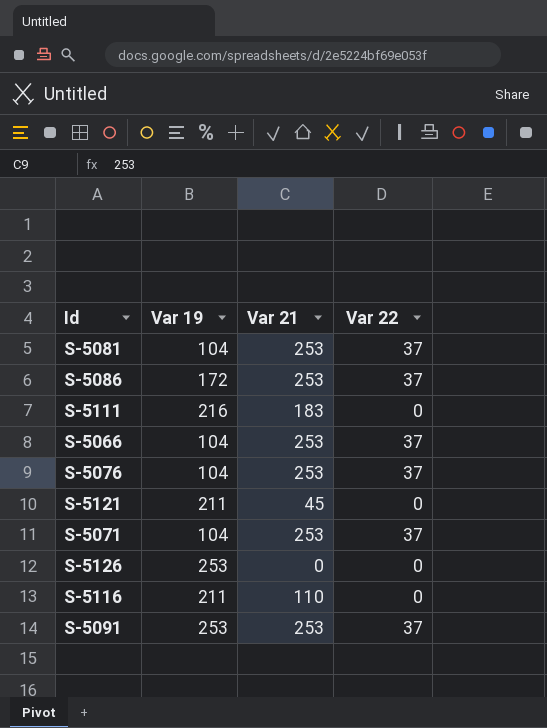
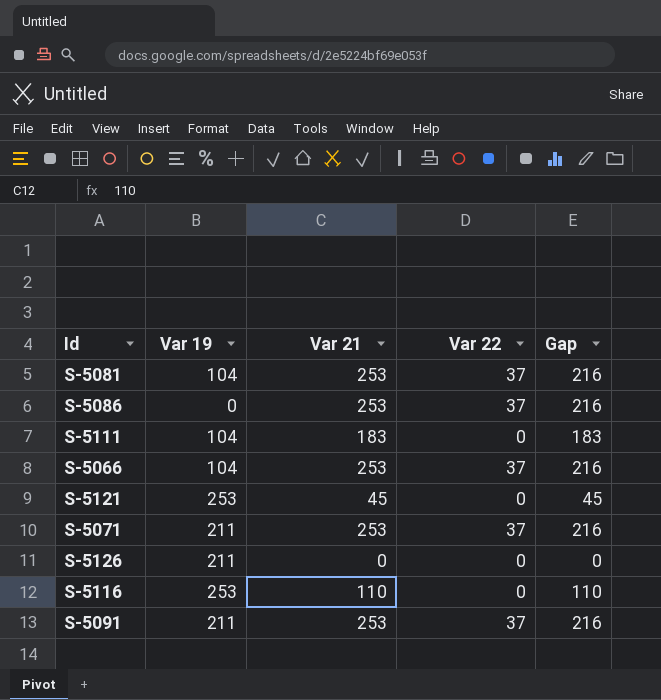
column Gap | formula: none -> [Var 21] - [Var 22]
row S-5076: 104 | 253 | 37 -> none
S-5086 | Var 19: 172 -> 0
S-5111 | Var 19: 216 -> 104
S-5121 | Var 19: 211 -> 253
S-5071 | Var 19: 104 -> 211
S-5126 | Var 19: 253 -> 211
S-5116 | Var 19: 211 -> 253
S-5091 | Var 19: 253 -> 211

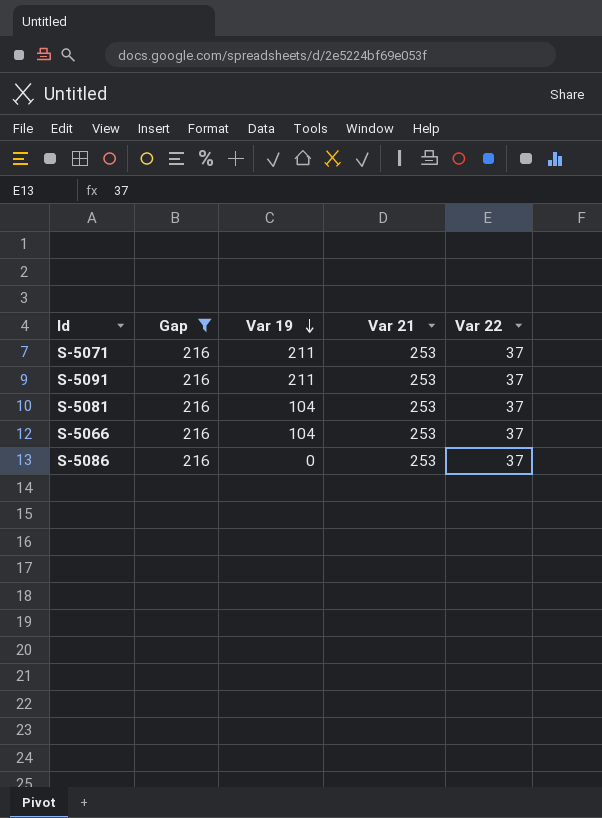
filter: none -> Gap = 216
row order: none -> Var 19 descending
column Gap | position: 5 -> 2

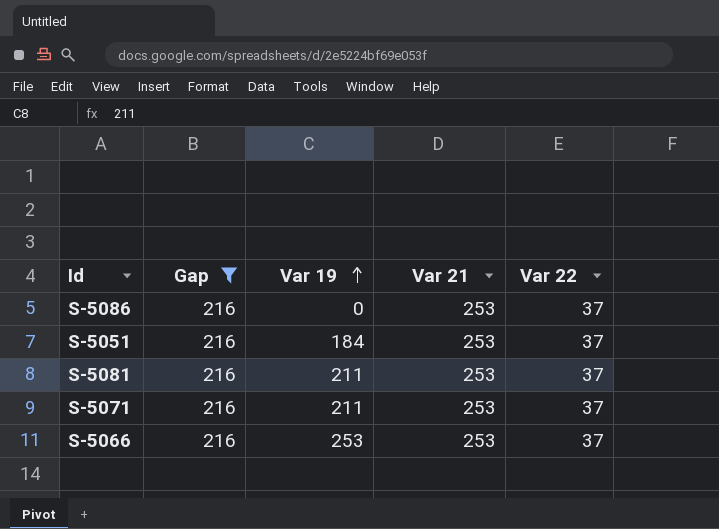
row order: Var 19 descending -> Var 19 ascending
row S-5091: 216 | 211 | 253 | 37 -> none
row S-5051: none -> 216 | 184 | 253 | 37
S-5081 | Var 19: 104 -> 211
S-5066 | Var 19: 104 -> 253

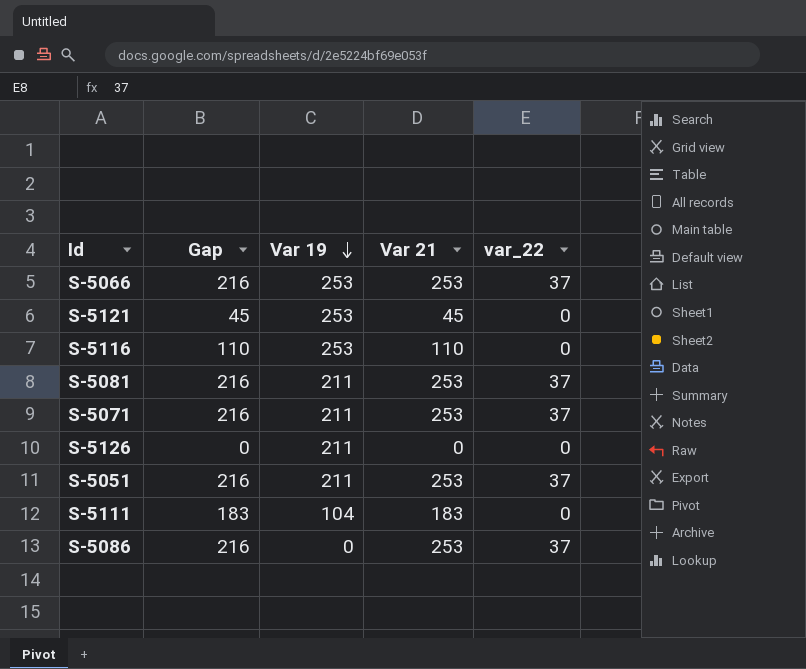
filter: Gap = 216 -> none
row order: Var 19 ascending -> Var 19 descending
column name: Var 22 -> var_22
S-5051 | Var 19: 184 -> 211

